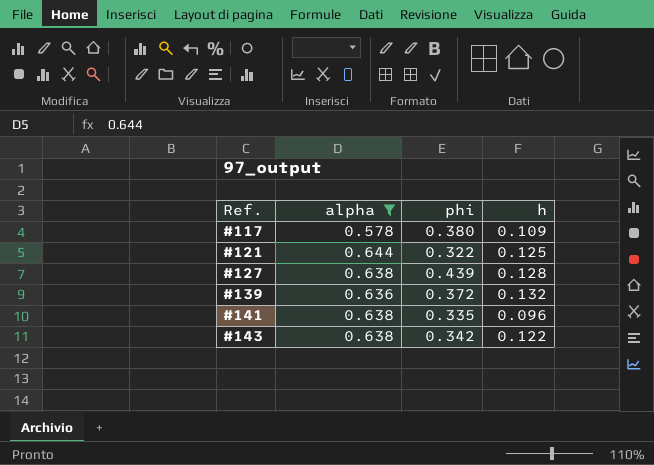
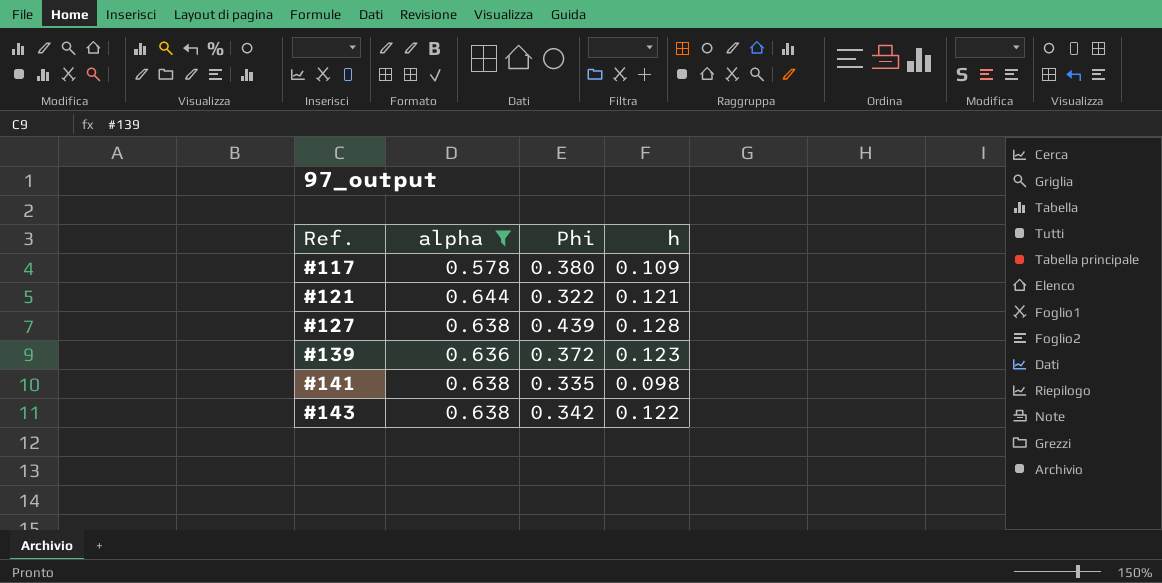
column name: phi -> Phi
#121 | h: 0.125 -> 0.121
#139 | h: 0.132 -> 0.123
#141 | h: 0.096 -> 0.098

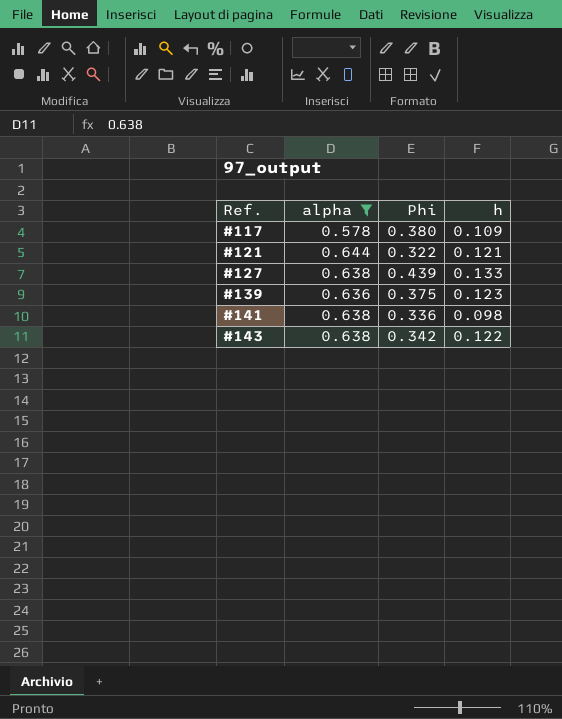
#127 | h: 0.128 -> 0.133
#139 | Phi: 0.372 -> 0.375
#141 | Phi: 0.335 -> 0.336

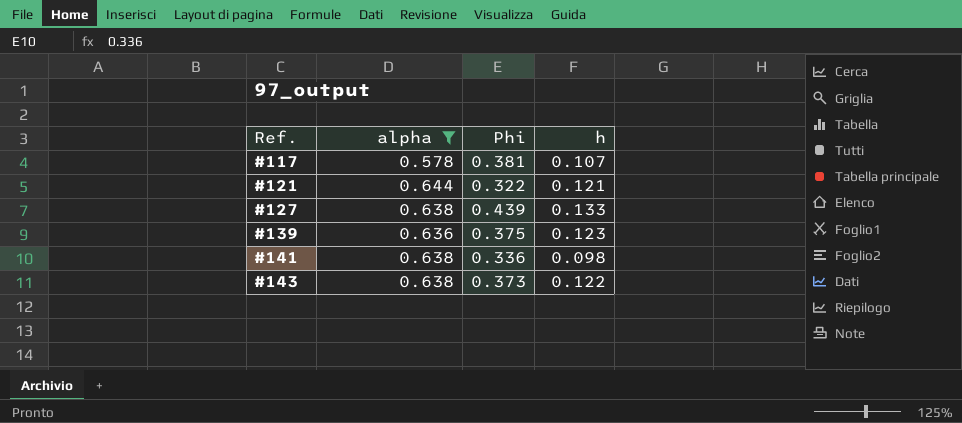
#117 | Phi: 0.380 -> 0.381
#117 | h: 0.109 -> 0.107
#143 | Phi: 0.342 -> 0.373

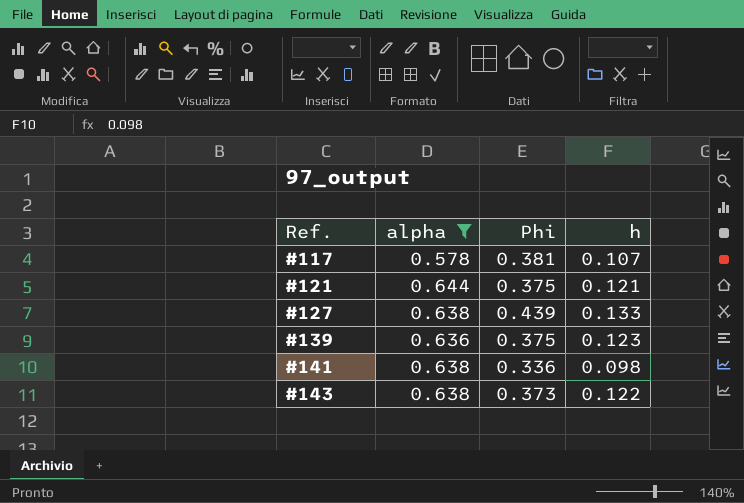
#121 | Phi: 0.322 -> 0.375

